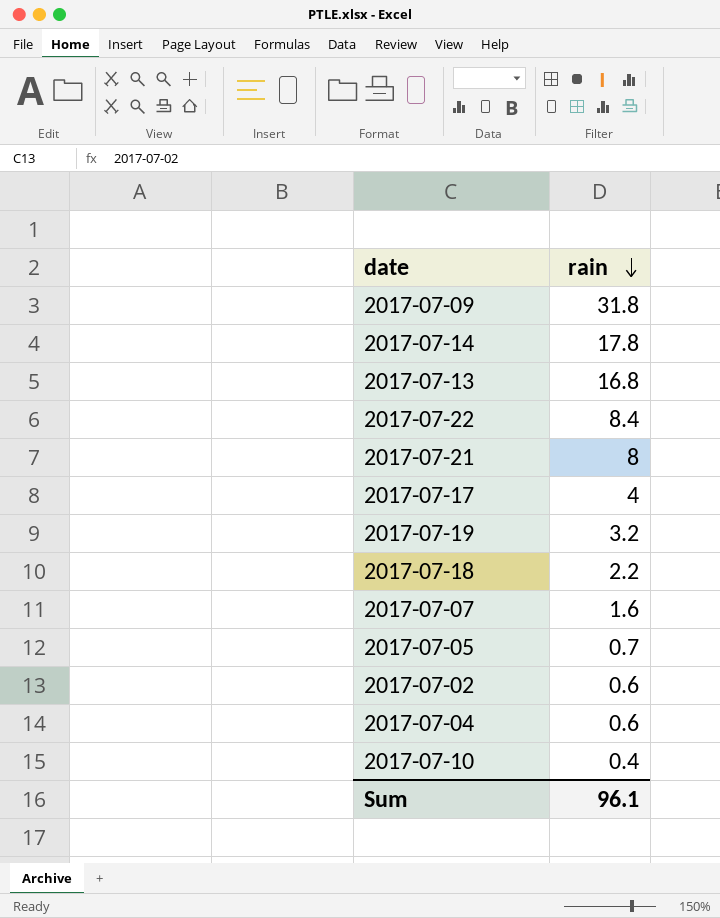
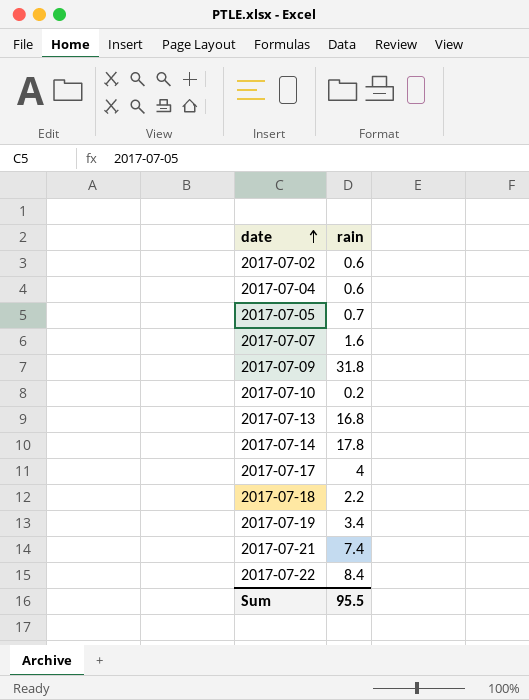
row order: rain descending -> date ascending
2017-07-10 | rain: 0.4 -> 0.2
2017-07-19 | rain: 3.2 -> 3.4
2017-07-21 | rain: 8 -> 7.4
Sum | rain: 96.1 -> 95.5

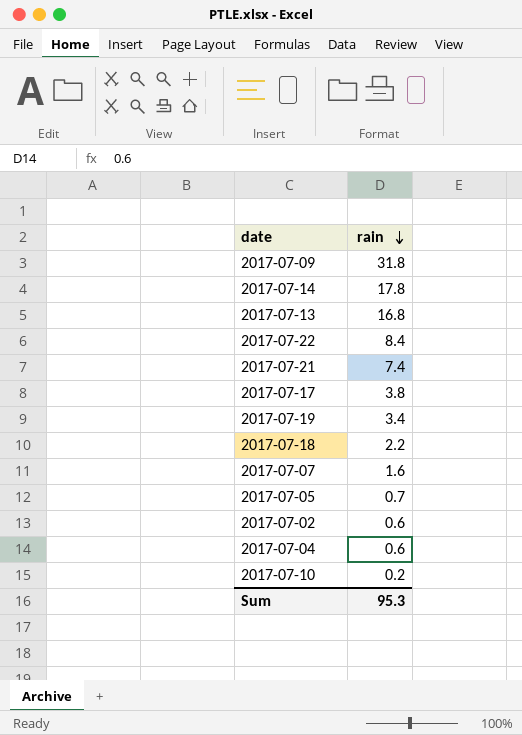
row order: date ascending -> rain descending
2017-07-17 | rain: 4 -> 3.8
Sum | rain: 95.5 -> 95.3

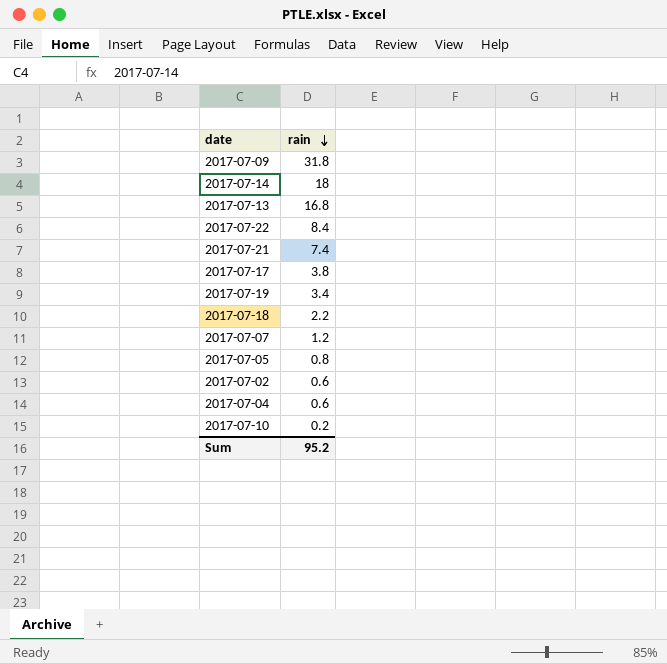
2017-07-14 | rain: 17.8 -> 18
2017-07-07 | rain: 1.6 -> 1.2
2017-07-05 | rain: 0.7 -> 0.8
Sum | rain: 95.3 -> 95.2

